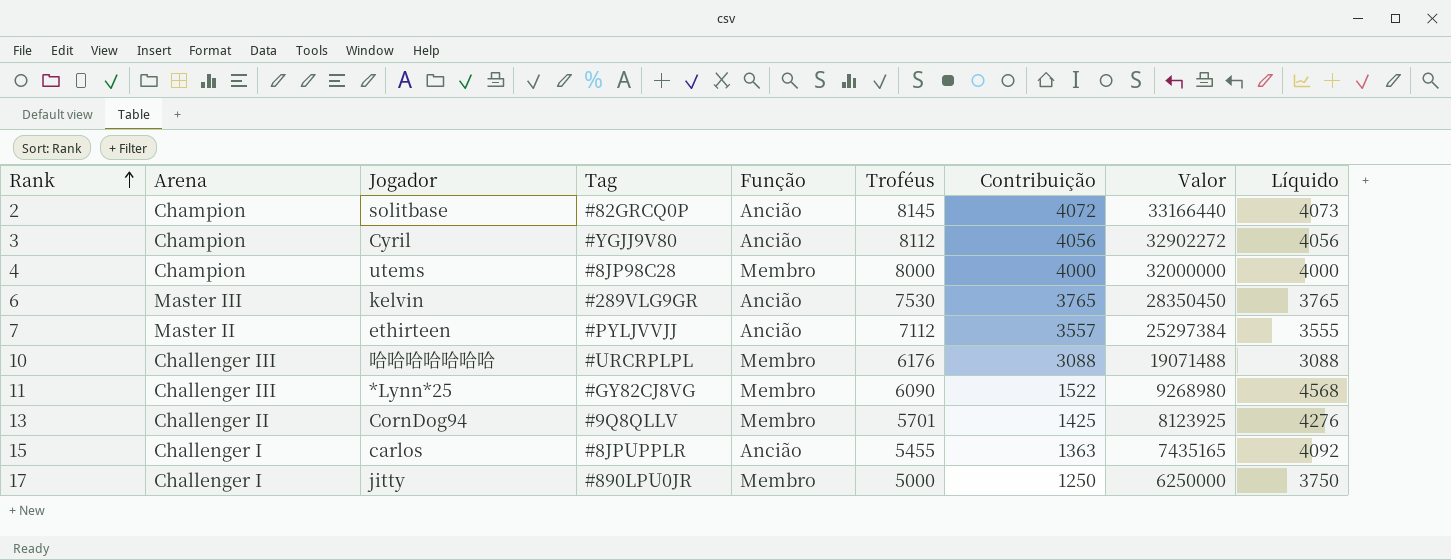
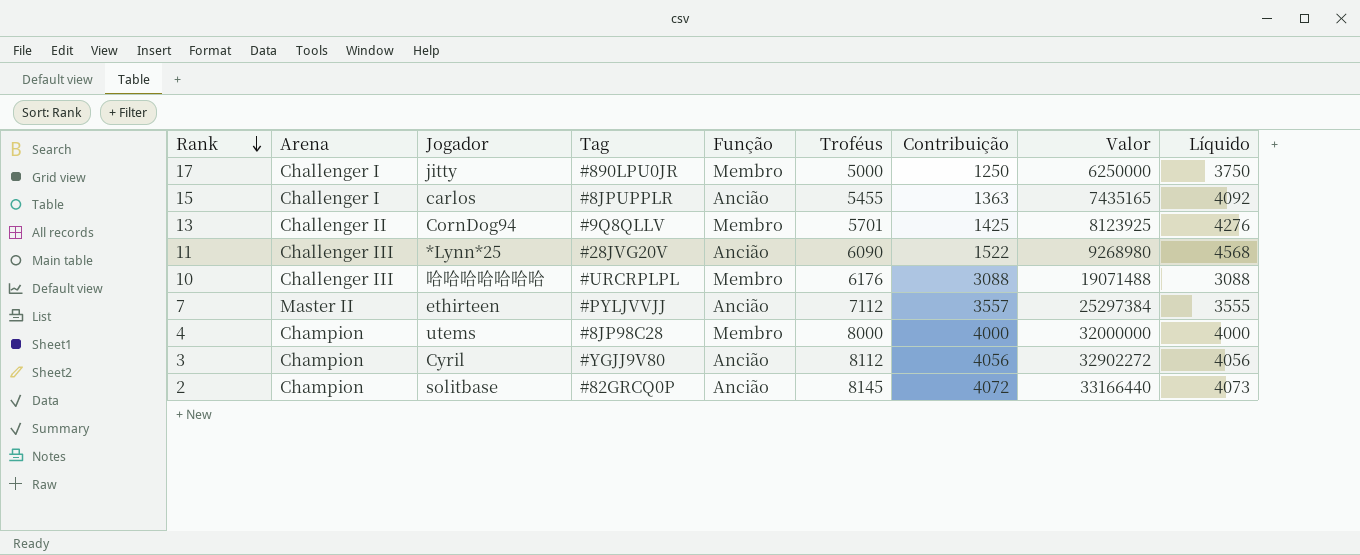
row order: Rank ascending -> Rank descending
row 6: Master III | kelvin | #289VLG9GR | Ancião | 7530 | 3765 | 28350450 | 3765 -> none
11 | Tag: #GY82CJ8VG -> #28JVG20V
11 | Função: Membro -> Ancião

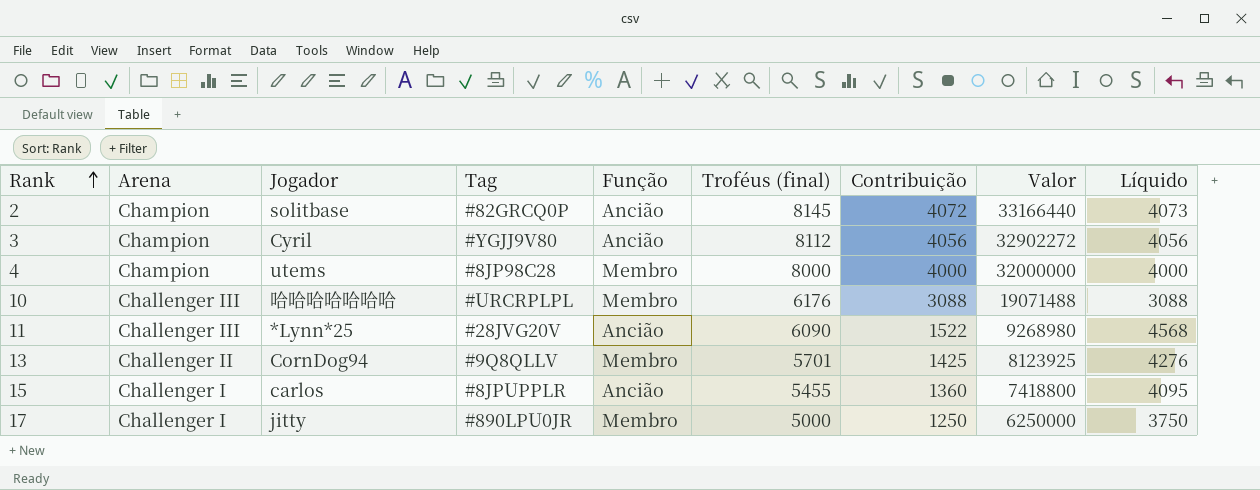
row order: Rank descending -> Rank ascending
column name: Troféus -> Troféus (final)
row 7: Master II | ethirteen | #PYLJVVJJ | Ancião | 7112 | 3557 | 25297384 | 3555 -> none
15 | Contribuição: 1363 -> 1360
15 | Valor: 7435165 -> 7418800
15 | Líquido: 4092 -> 4095

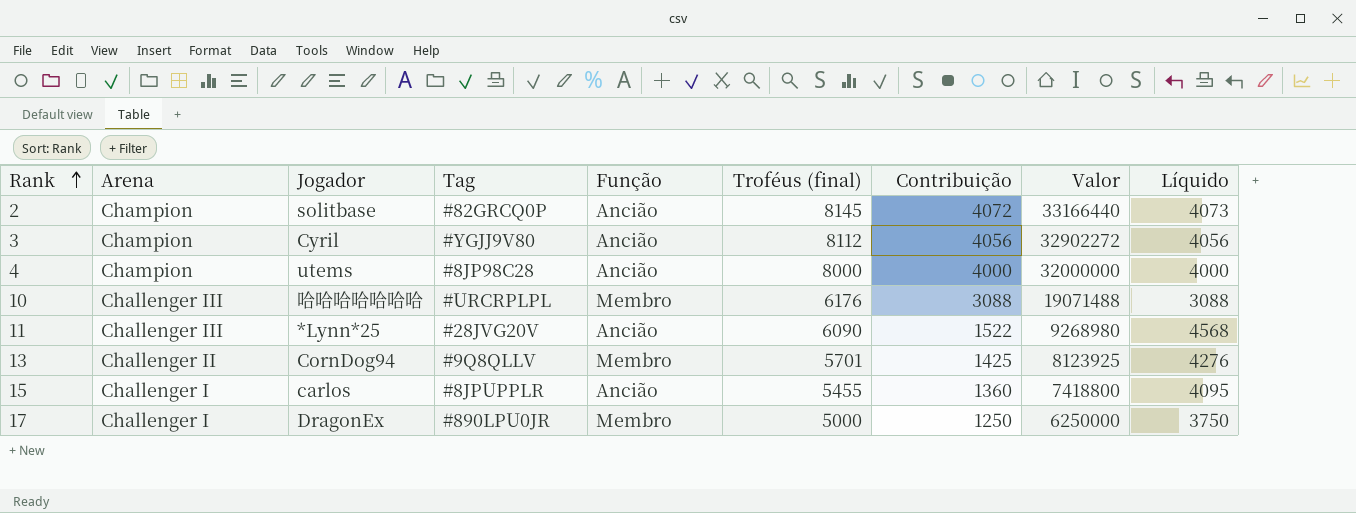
4 | Função: Membro -> Ancião
17 | Jogador: jitty -> DragonEx

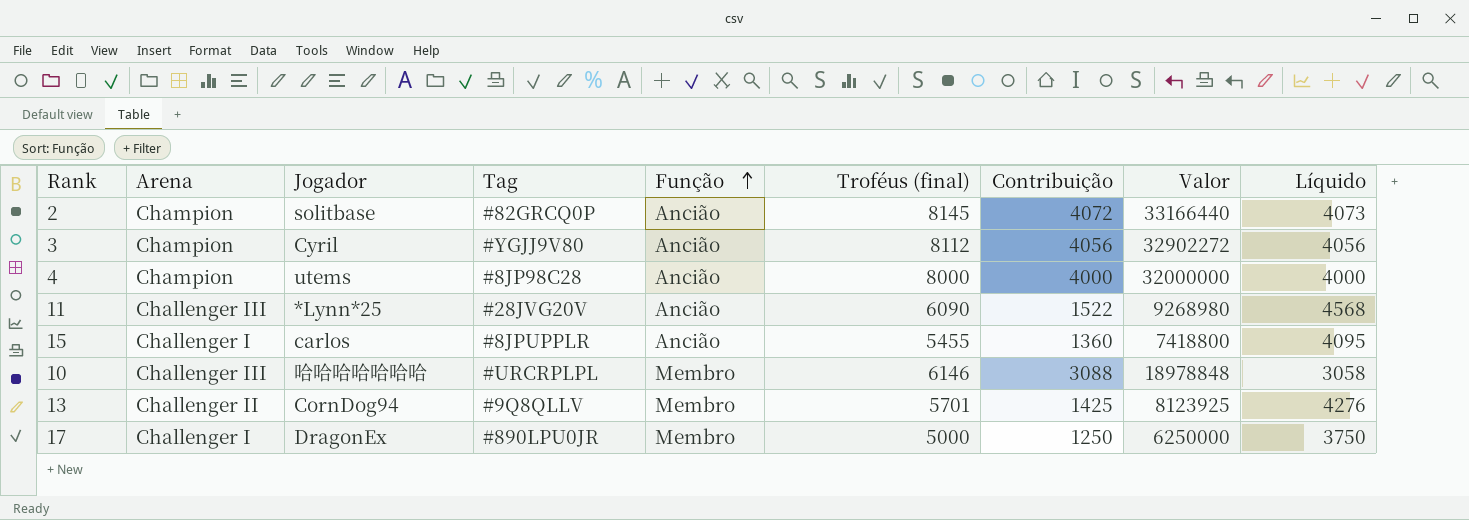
row order: Rank ascending -> Função ascending
10 | Troféus (final): 6176 -> 6146
10 | Valor: 19071488 -> 18978848
10 | Líquido: 3088 -> 3058

